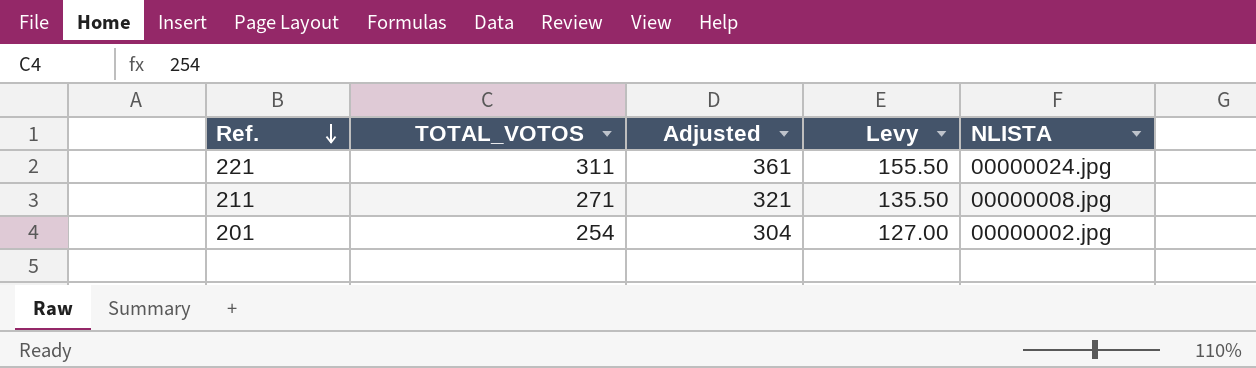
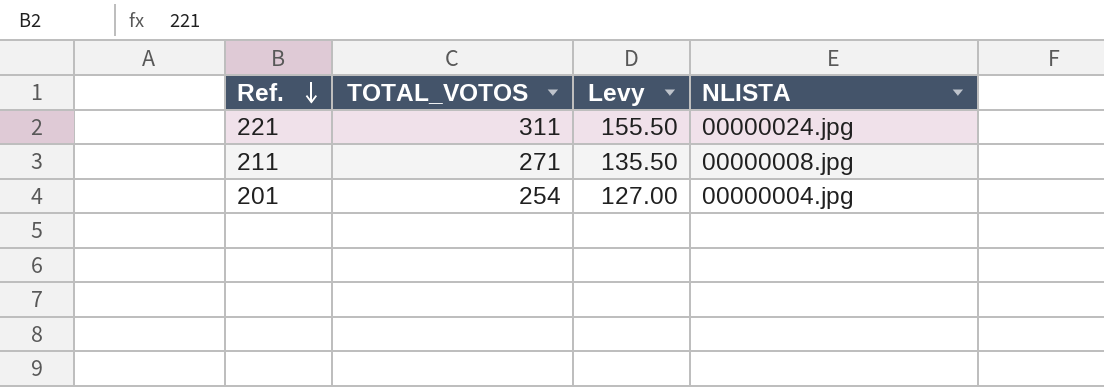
column Adjusted | formula: [TOTAL_VOTOS] + 50 -> none
201 | NLISTA: 00000002.jpg -> 00000004.jpg

